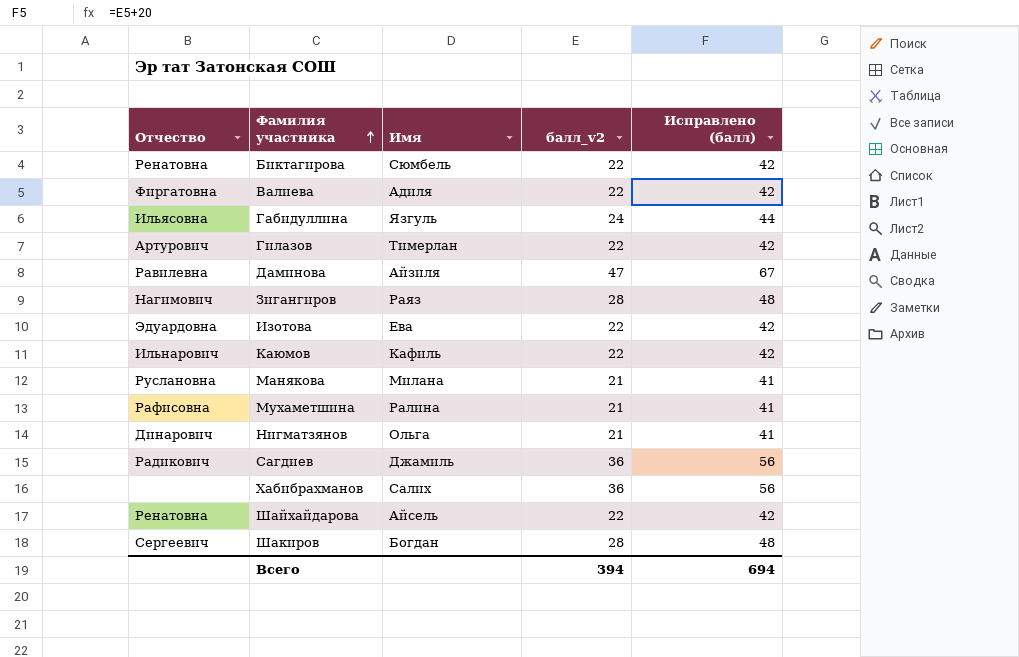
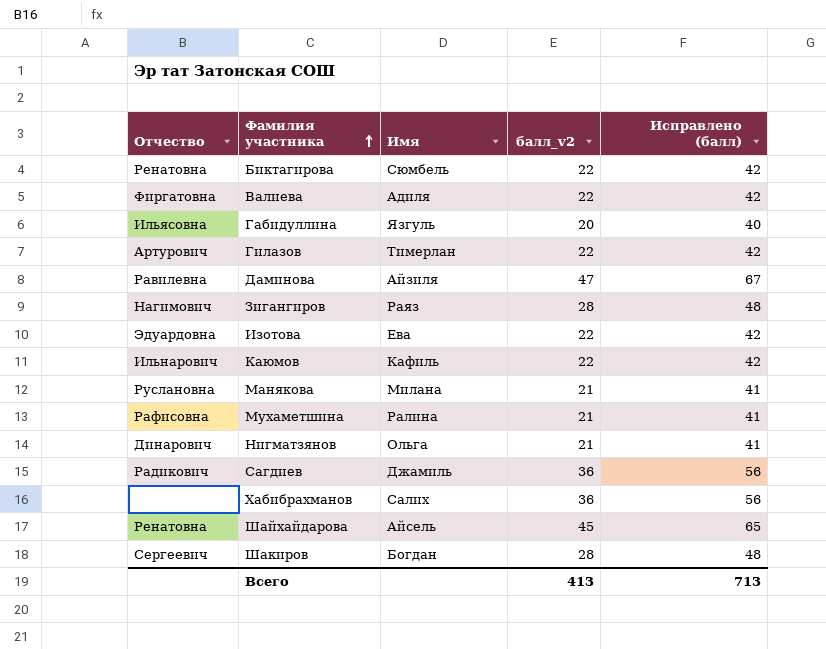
Габидуллина | балл_v2: 24 -> 20
Габидуллина | Исправлено (балл): 44 -> 40
Шайхайдарова | балл_v2: 22 -> 45
Шайхайдарова | Исправлено (балл): 42 -> 65
Всего | балл_v2: 394 -> 413
Всего | Исправлено (балл): 694 -> 713

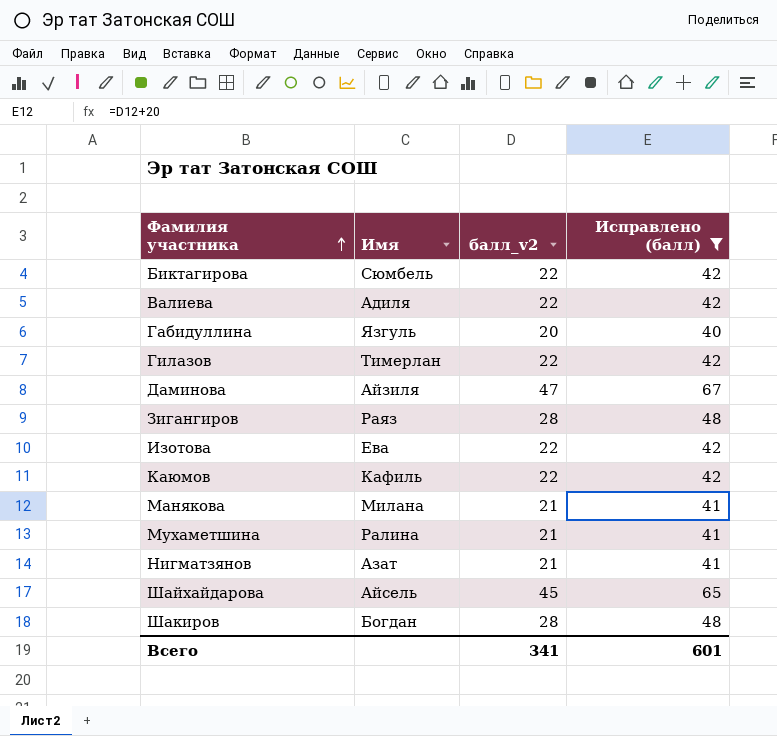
filter: none -> Исправлено (балл) != 56
column Отчество | position: 1 -> none
Нигматзянов | Имя: Ольга -> Азат
Всего | балл_v2: 413 -> 341
Всего | Исправлено (балл): 713 -> 601

